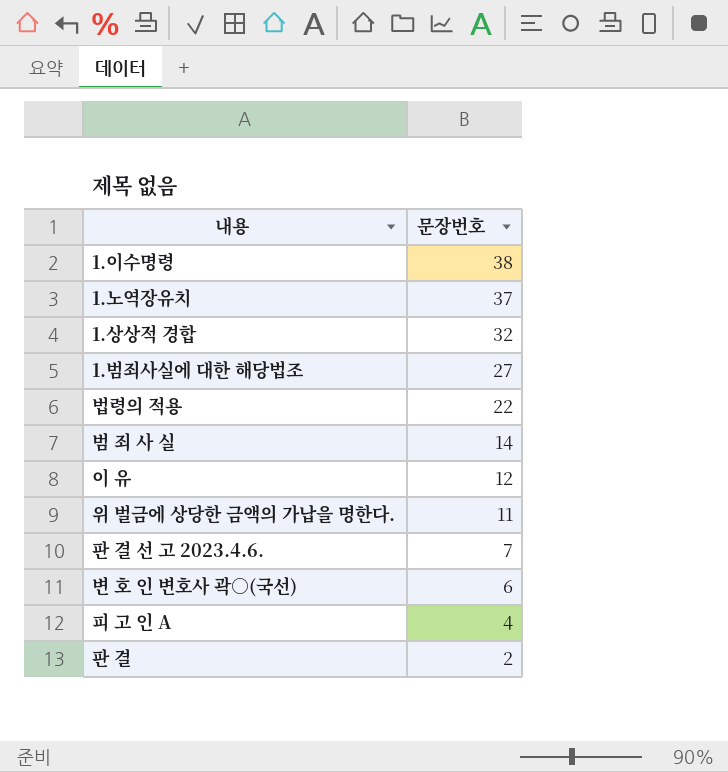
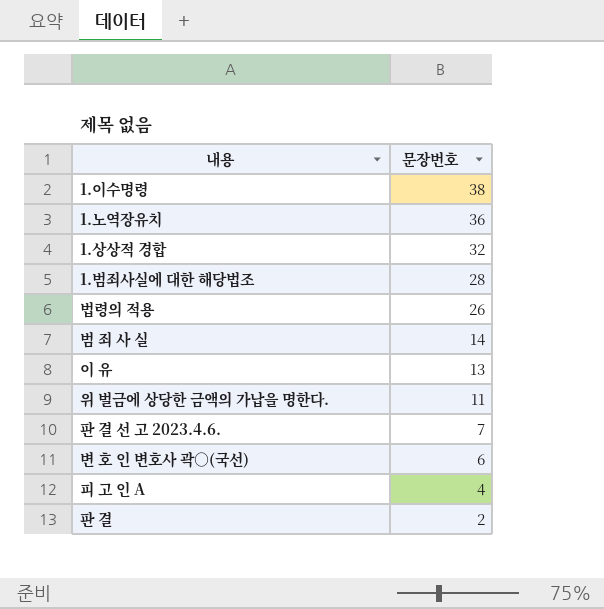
1.노역장유치 | 문장번호: 37 -> 36
1.범죄사실에 대한 해당법조 | 문장번호: 27 -> 28
법령의 적용 | 문장번호: 22 -> 26
이 유 | 문장번호: 12 -> 13

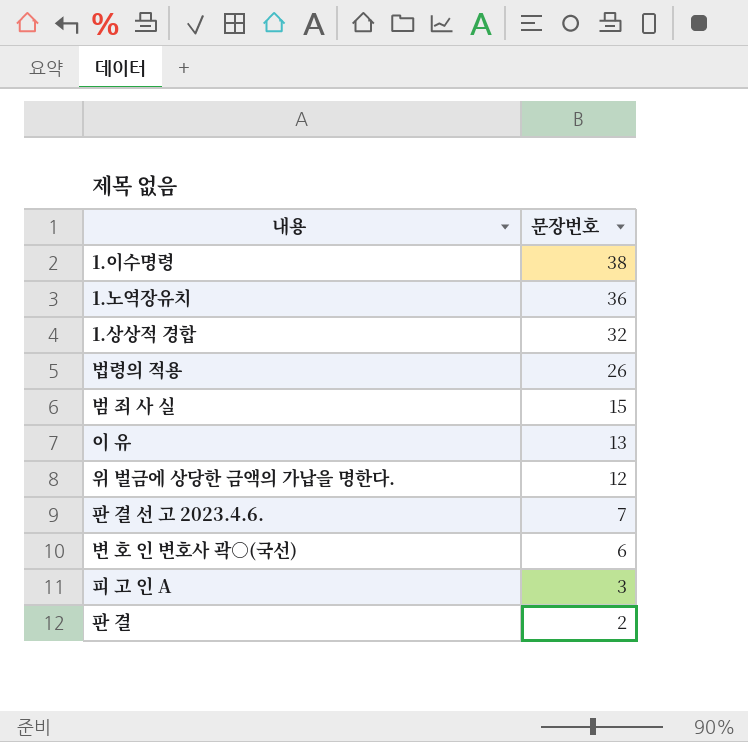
row 1.범죄사실에 대한 해당법조: 28 -> none
범 죄 사 실 | 문장번호: 14 -> 15
위 벌금에 상당한 금액의 가납을 명한다. | 문장번호: 11 -> 12
피 고 인 A | 문장번호: 4 -> 3

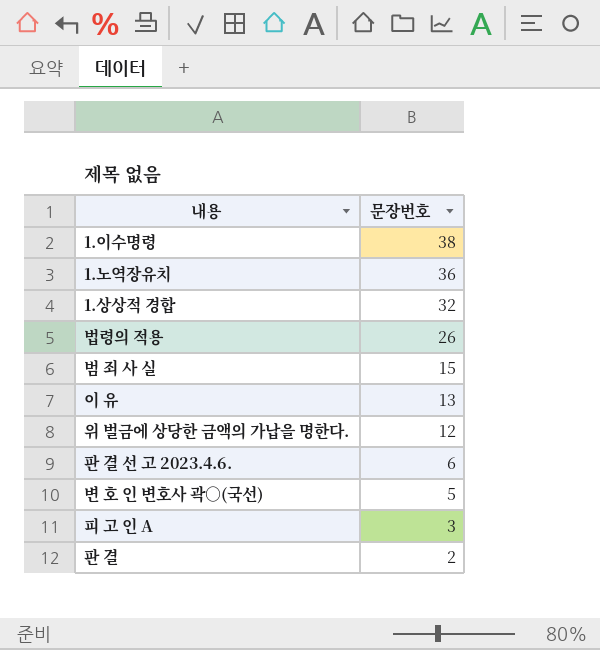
판 결 선 고 2023.4.6. | 문장번호: 7 -> 6
변 호 인 변호사 곽○(국선) | 문장번호: 6 -> 5

